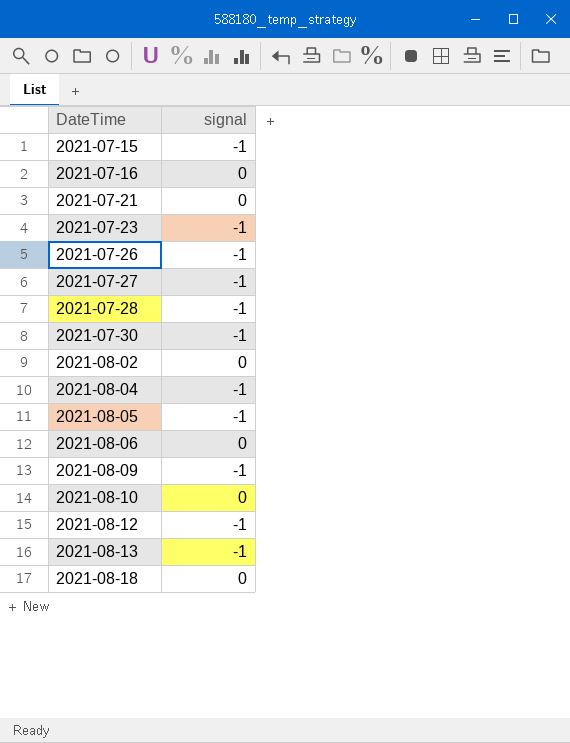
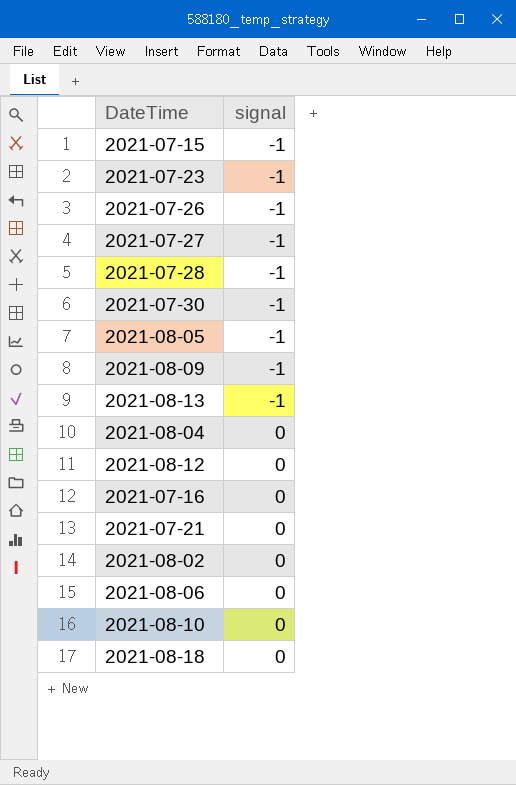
row order: DateTime ascending -> signal ascending
2021-08-04 | signal: -1 -> 0
2021-08-12 | signal: -1 -> 0

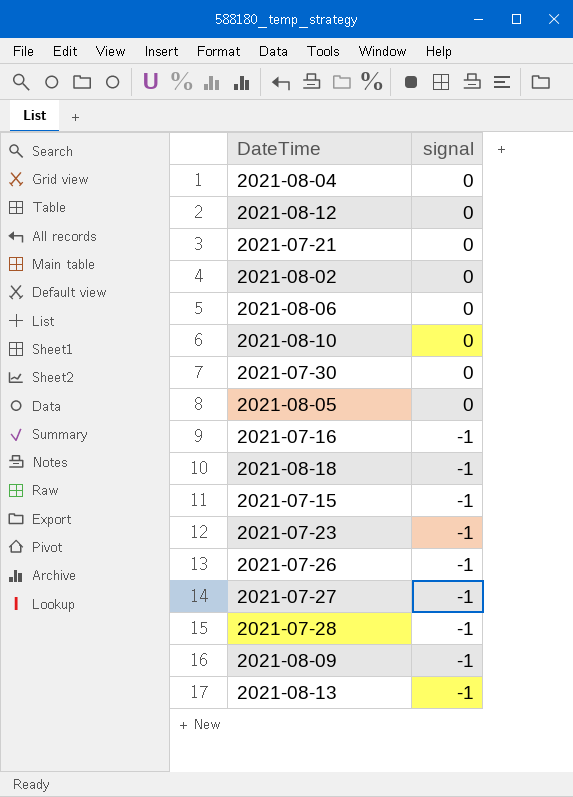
row order: signal ascending -> signal descending
2021-07-30 | signal: -1 -> 0
2021-08-05 | signal: -1 -> 0
2021-07-16 | signal: 0 -> -1
2021-08-18 | signal: 0 -> -1

